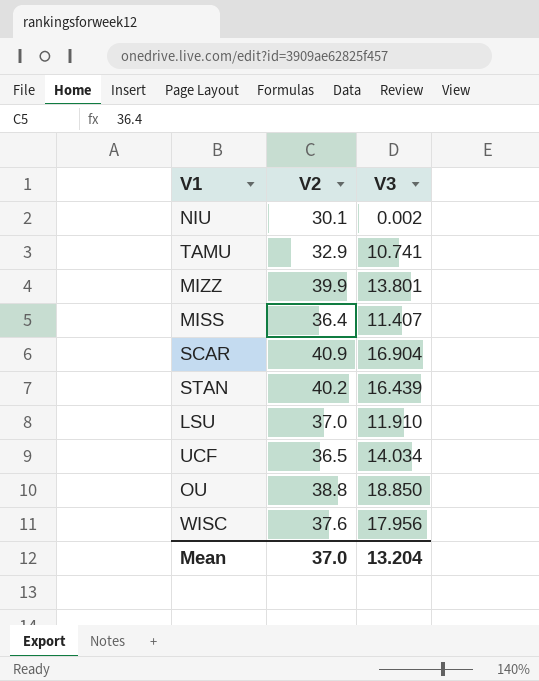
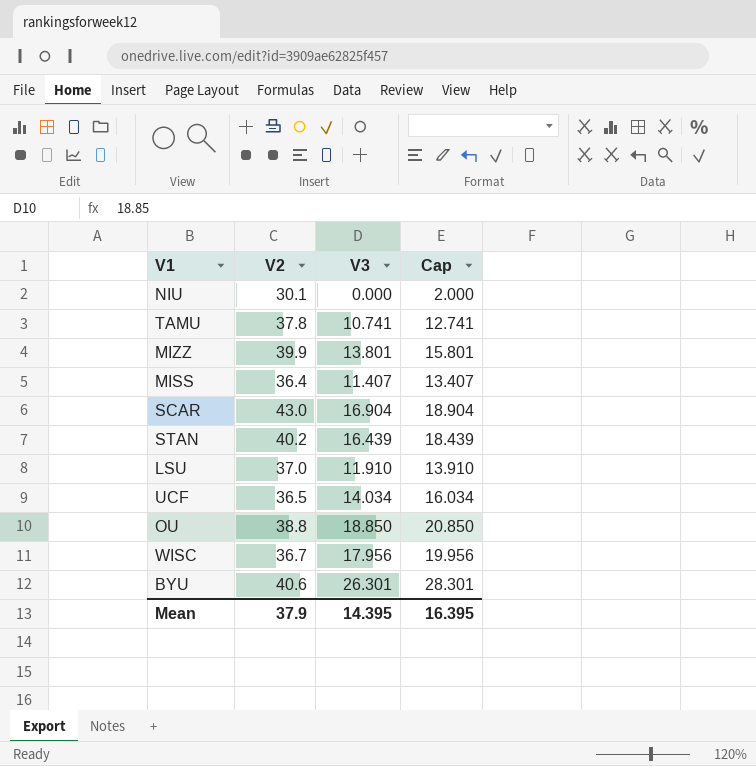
column Cap | formula: none -> [V3] + 2
NIU | V3: 0.002 -> 0.000
TAMU | V2: 32.9 -> 37.8
SCAR | V2: 40.9 -> 43.0
WISC | V2: 37.6 -> 36.7
row BYU: none -> 40.6 | 26.301 | 28.301
Mean | V2: 37.0 -> 37.9
Mean | V3: 13.204 -> 14.395

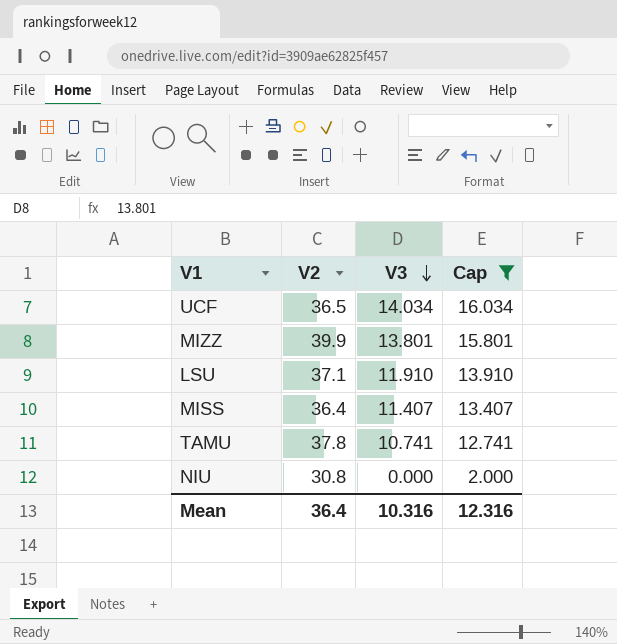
filter: none -> Cap <= 16.034
row order: none -> V3 descending
LSU | V2: 37.0 -> 37.1
NIU | V2: 30.1 -> 30.8
Mean | V2: 37.9 -> 36.4
Mean | V3: 14.395 -> 10.316
Mean | Cap: 16.395 -> 12.316

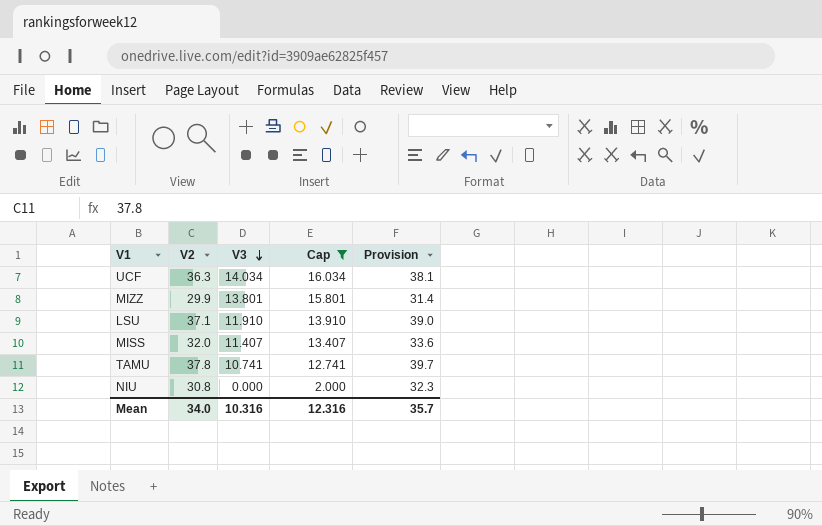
column Provision | formula: none -> [V2] * 1.05
UCF | V2: 36.5 -> 36.3
MIZZ | V2: 39.9 -> 29.9
MISS | V2: 36.4 -> 32.0
Mean | V2: 36.4 -> 34.0

